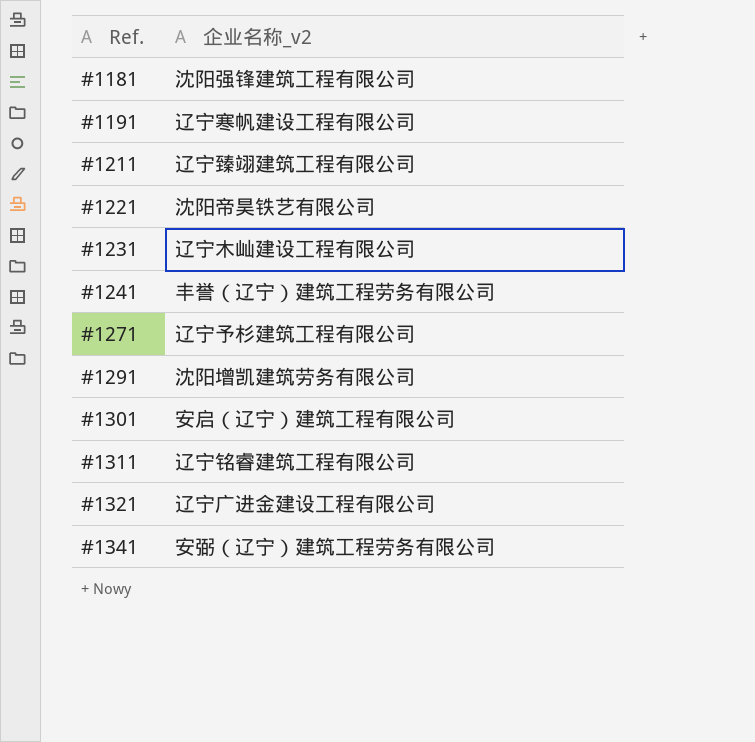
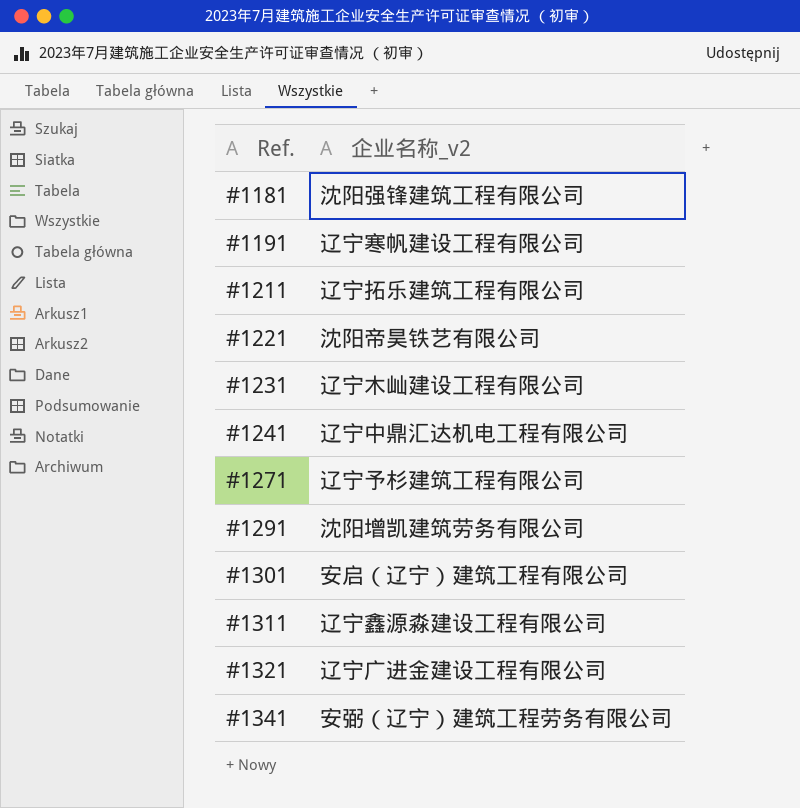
#1211 | 企业名称_v2: 辽宁臻翊建筑工程有限公司 -> 辽宁拓乐建筑工程有限公司
#1241 | 企业名称_v2: 丰誉（辽宁）建筑工程劳务有限公司 -> 辽宁中鼎汇达机电工程有限公司
#1311 | 企业名称_v2: 辽宁铭睿建筑工程有限公司 -> 辽宁鑫源淼建设工程有限公司

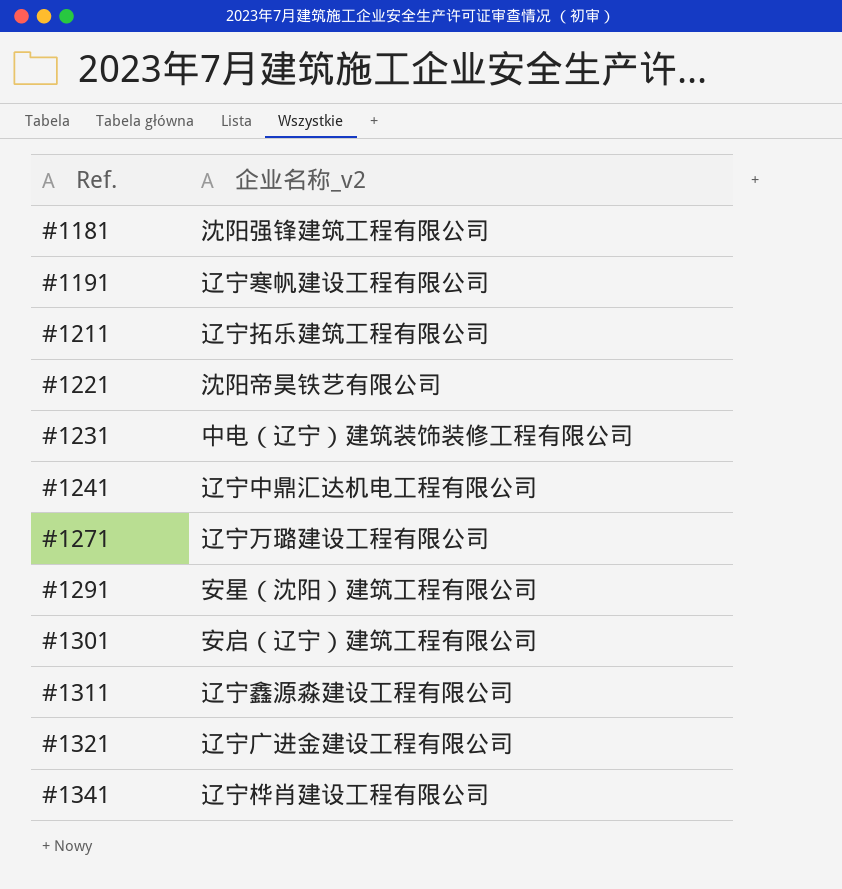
#1231 | 企业名称_v2: 辽宁木屾建设工程有限公司 -> 中电（辽宁）建筑装饰装修工程有限公司
#1271 | 企业名称_v2: 辽宁予杉建筑工程有限公司 -> 辽宁万璐建设工程有限公司
#1291 | 企业名称_v2: 沈阳增凯建筑劳务有限公司 -> 安星（沈阳）建筑工程有限公司
#1341 | 企业名称_v2: 安弼（辽宁）建筑工程劳务有限公司 -> 辽宁桦肖建设工程有限公司

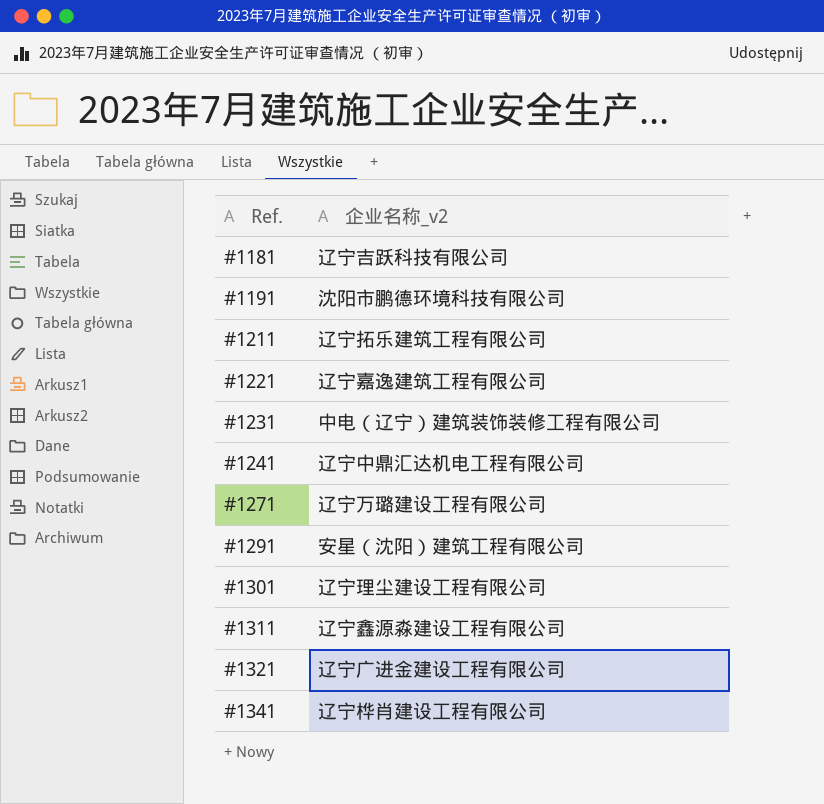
#1181 | 企业名称_v2: 沈阳强锋建筑工程有限公司 -> 辽宁吉跃科技有限公司
#1191 | 企业名称_v2: 辽宁寒帆建设工程有限公司 -> 沈阳市鹏德环境科技有限公司
#1221 | 企业名称_v2: 沈阳帝昊铁艺有限公司 -> 辽宁嘉逸建筑工程有限公司
#1301 | 企业名称_v2: 安启（辽宁）建筑工程有限公司 -> 辽宁理尘建设工程有限公司

